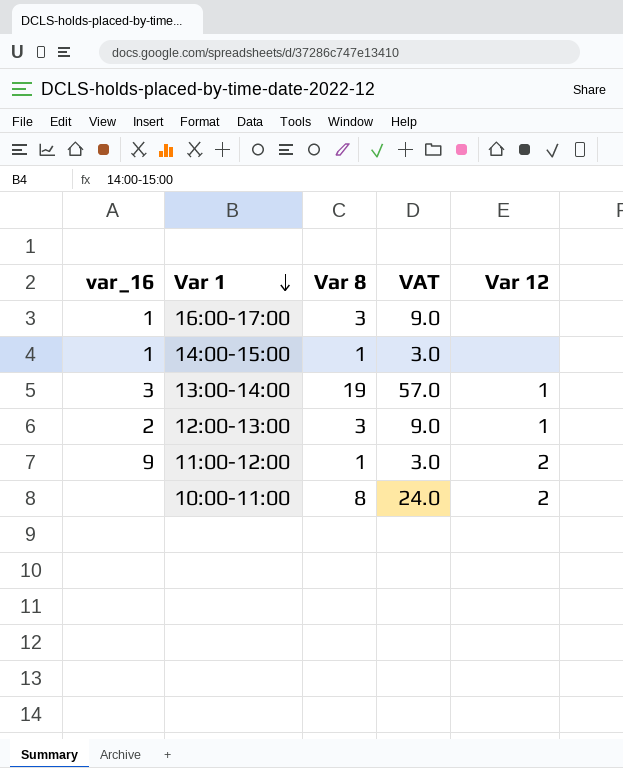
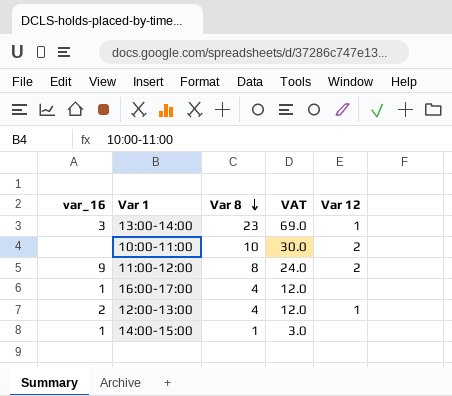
row order: Var 1 descending -> Var 8 descending
13:00-14:00 | Var 8: 19 -> 23
13:00-14:00 | VAT: 57.0 -> 69.0
10:00-11:00 | Var 8: 8 -> 10
10:00-11:00 | VAT: 24.0 -> 30.0
11:00-12:00 | Var 8: 1 -> 8
11:00-12:00 | VAT: 3.0 -> 24.0
16:00-17:00 | Var 8: 3 -> 4
16:00-17:00 | VAT: 9.0 -> 12.0
12:00-13:00 | Var 8: 3 -> 4
12:00-13:00 | VAT: 9.0 -> 12.0

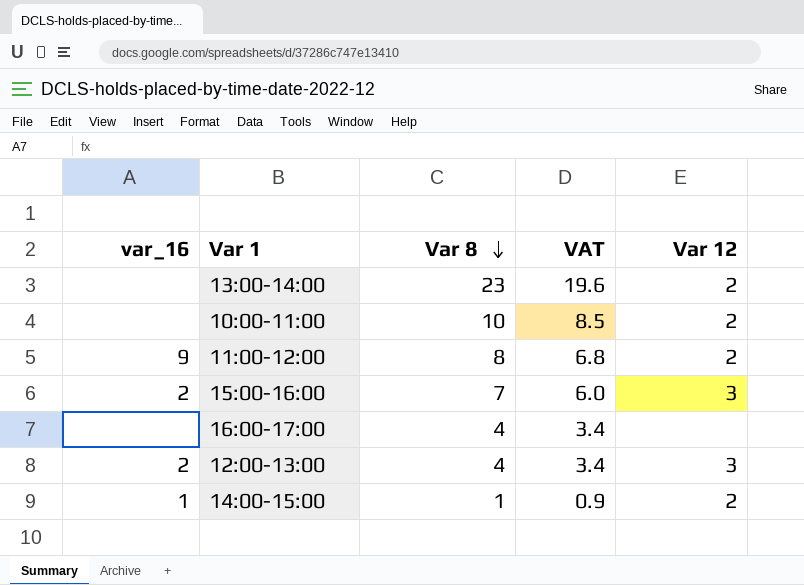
column VAT | formula: [Var 8] * 3 -> [Var 8] * 0.85
13:00-14:00 | var_16: 3 -> none
13:00-14:00 | Var 12: 1 -> 2
row 15:00-16:00: none -> 2 | 7 | 6.0 | 3
16:00-17:00 | var_16: 1 -> none
12:00-13:00 | Var 12: 1 -> 3
14:00-15:00 | Var 12: none -> 2

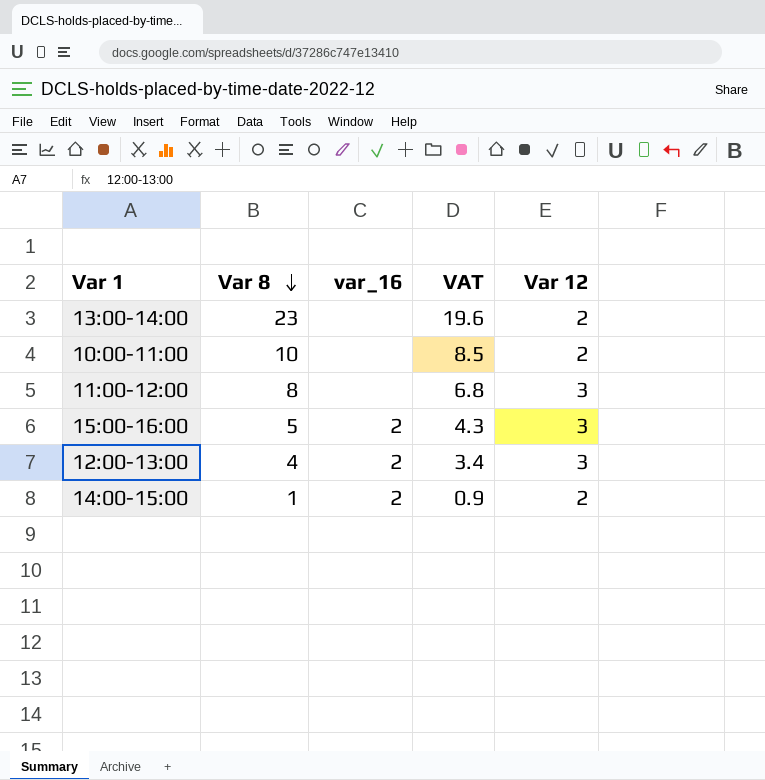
column var_16 | position: 1 -> 3
row 16:00-17:00: none | 4 | 3.4 | none -> none
11:00-12:00 | var_16: 9 -> none
11:00-12:00 | Var 12: 2 -> 3
15:00-16:00 | Var 8: 7 -> 5
15:00-16:00 | VAT: 6.0 -> 4.3
14:00-15:00 | var_16: 1 -> 2

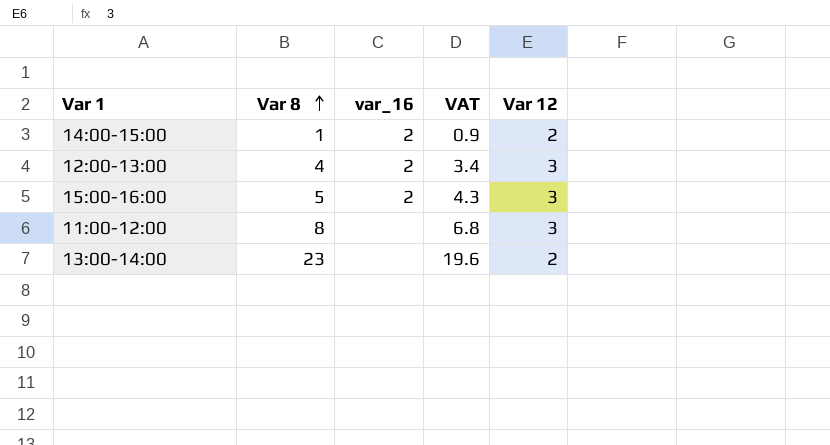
row order: Var 8 descending -> Var 8 ascending
row 10:00-11:00: 10 | none | 8.5 | 2 -> none

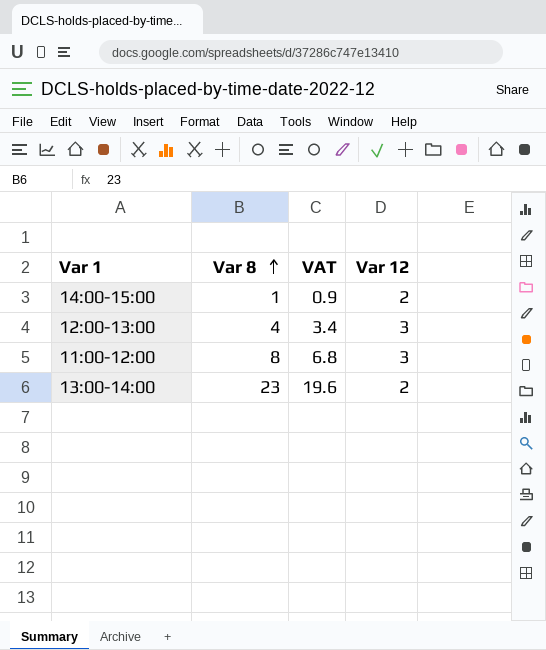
column var_16 | position: 3 -> none
row 15:00-16:00: 5 | 2 | 4.3 | 3 -> none

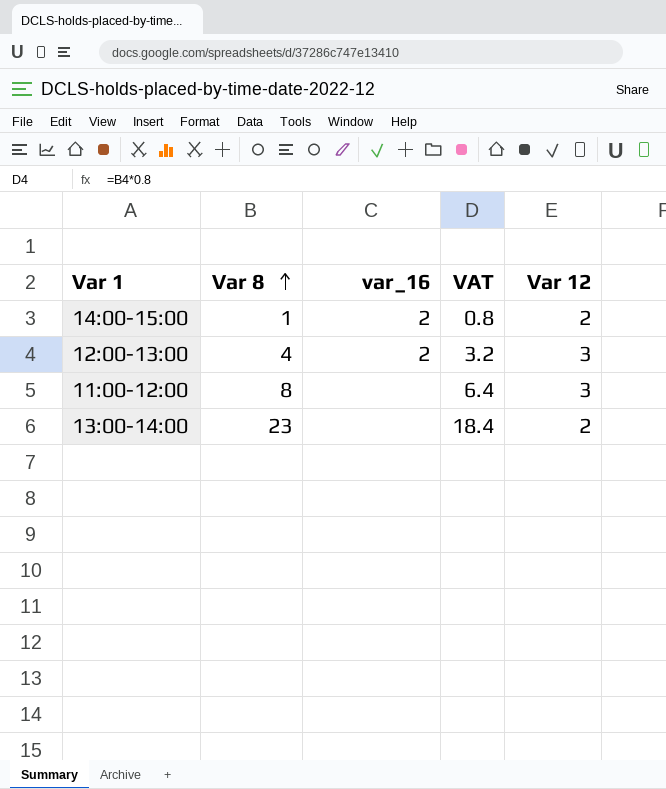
column var_16 | position: none -> 3
column VAT | formula: [Var 8] * 0.85 -> [Var 8] * 0.8

